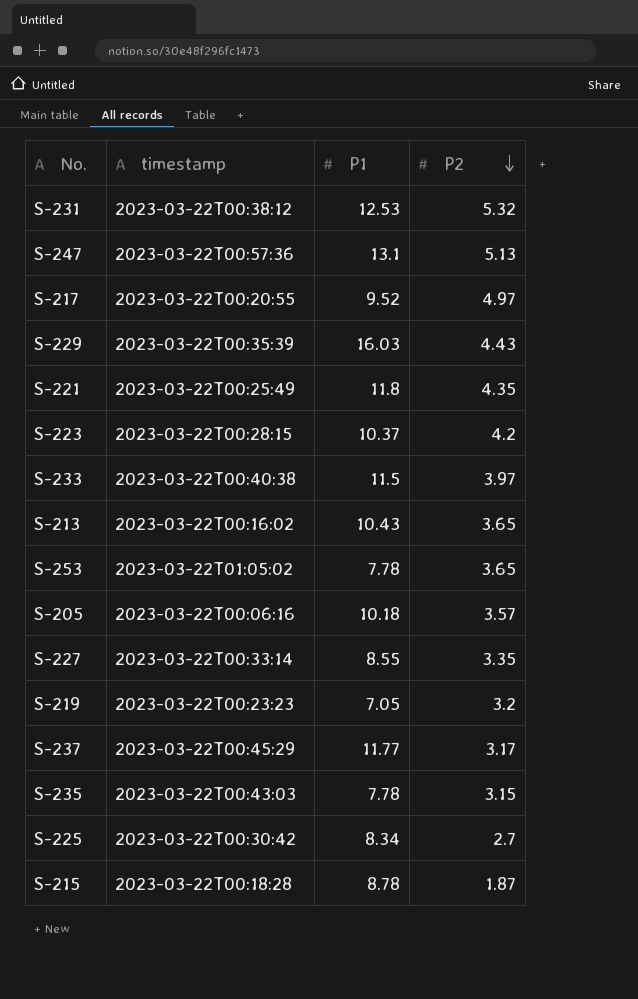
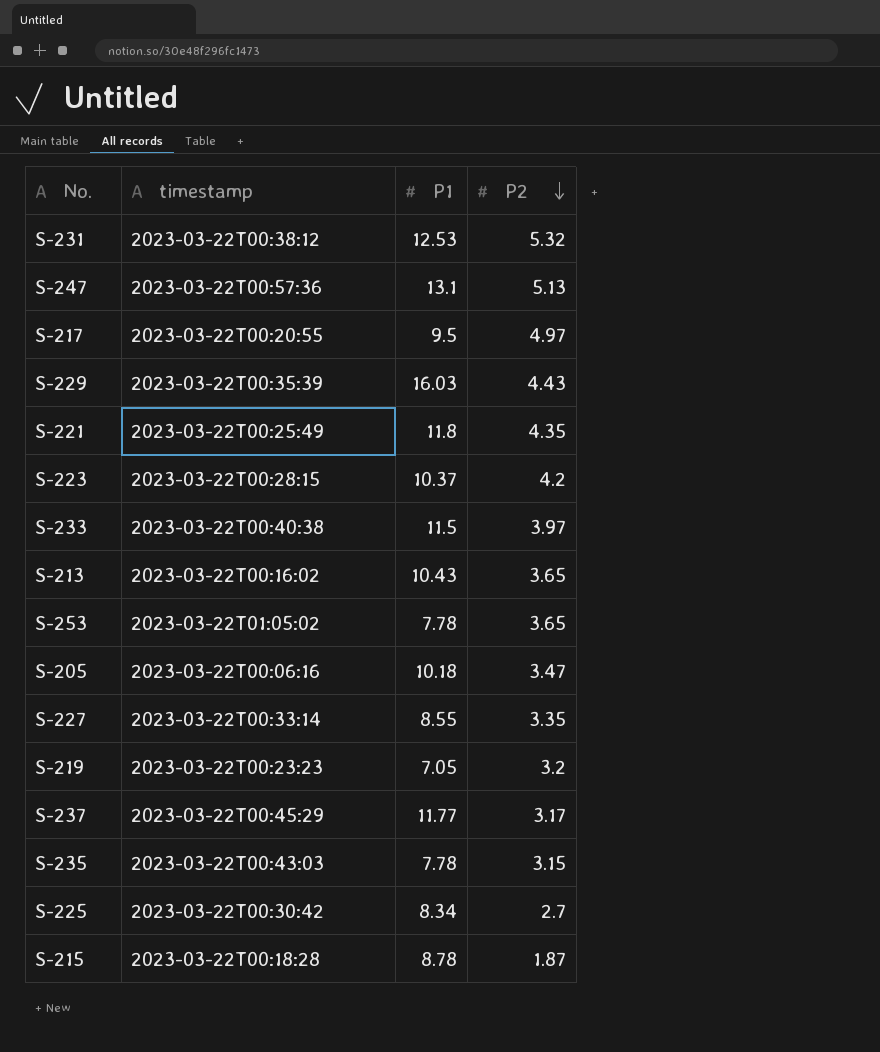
S-217 | P1: 9.52 -> 9.5
S-205 | P2: 3.57 -> 3.47

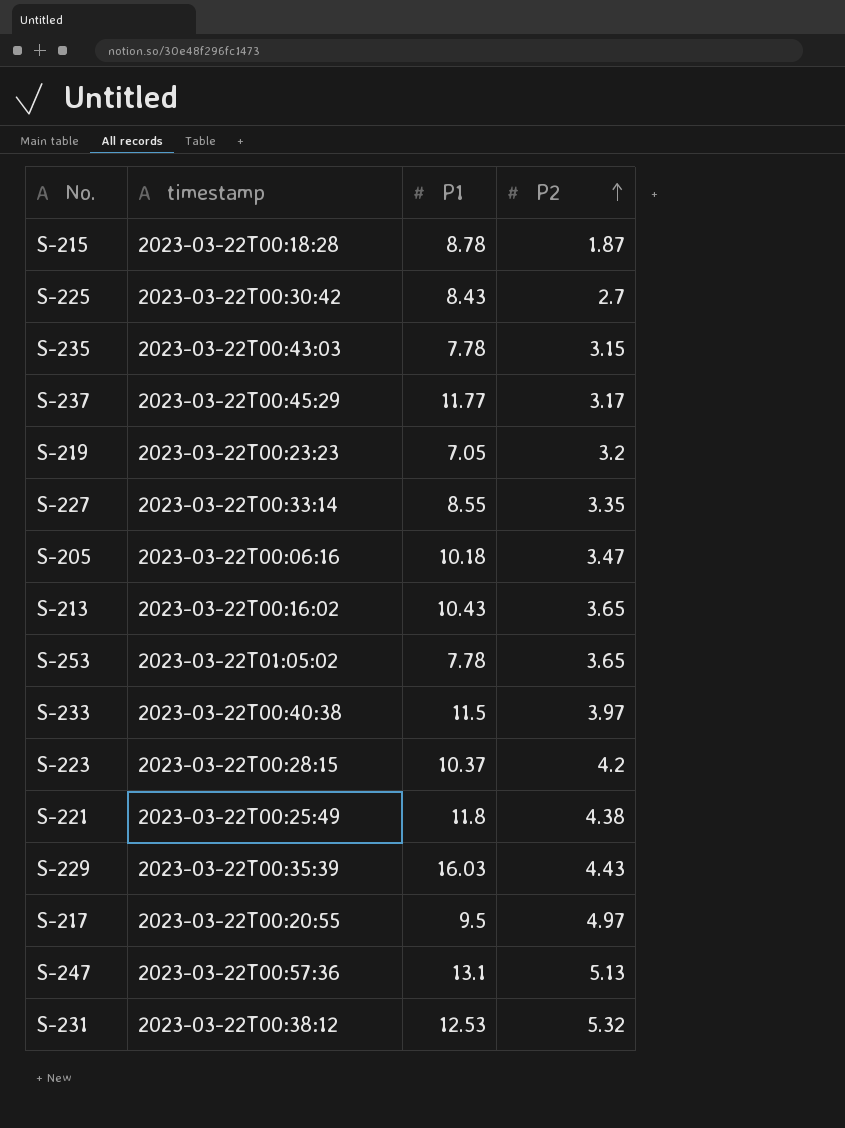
row order: P2 descending -> P2 ascending
S-225 | P1: 8.34 -> 8.43
S-221 | P2: 4.35 -> 4.38

